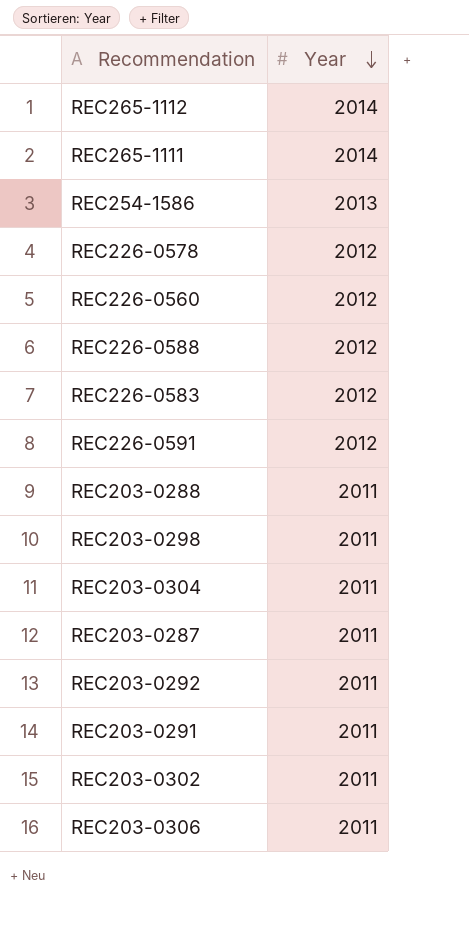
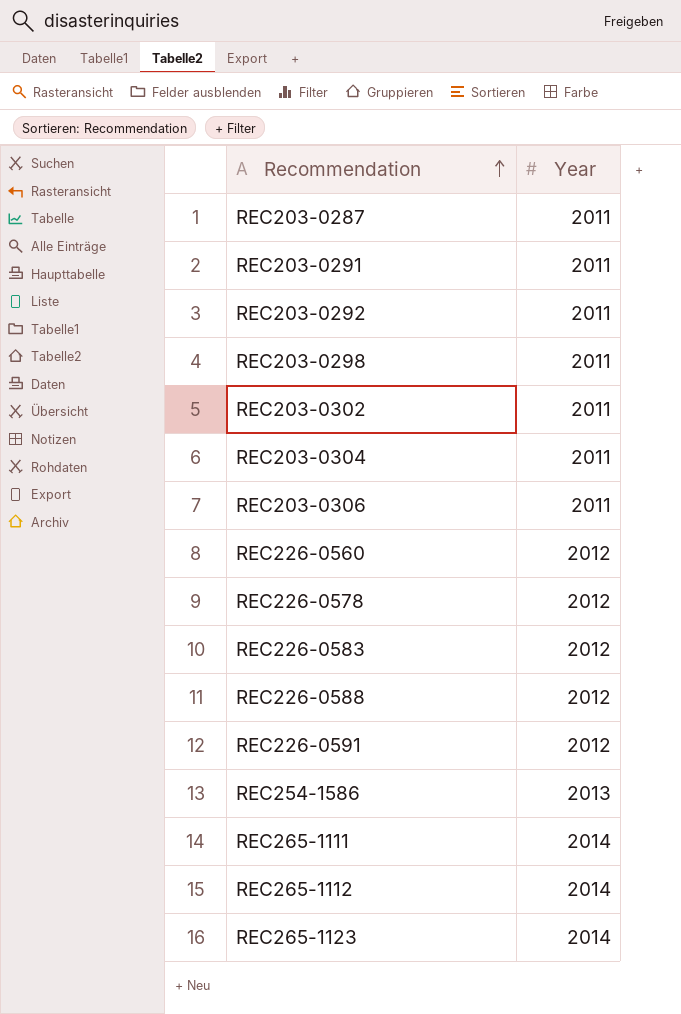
row order: Year descending -> Recommendation ascending
row REC203-0288: 2011 -> none
row REC265-1123: none -> 2014

